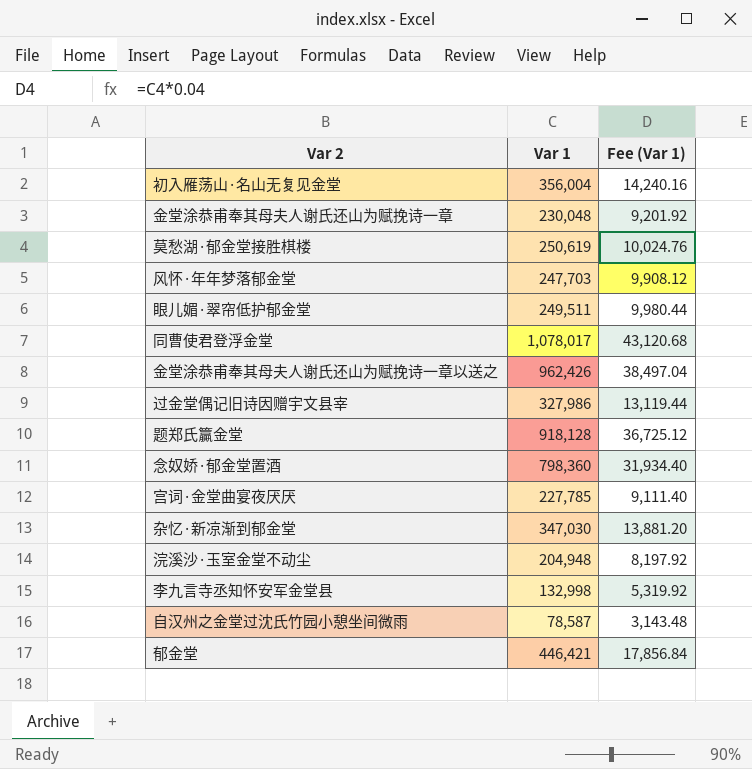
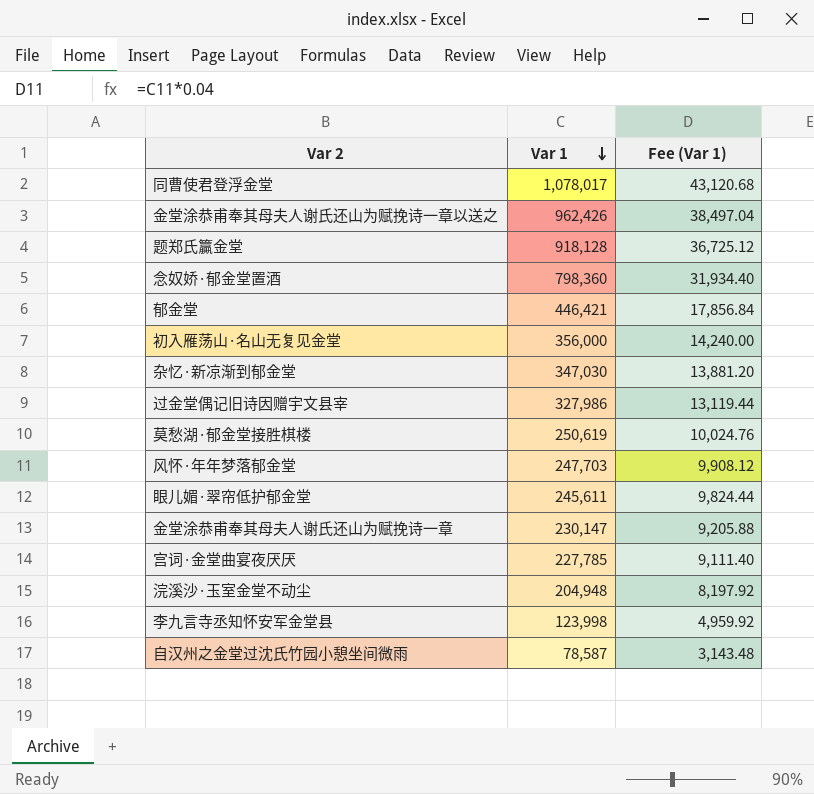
row order: none -> Var 1 descending
初入雁荡山·名山无复见金堂 | Var 1: 356,004 -> 356,000
初入雁荡山·名山无复见金堂 | Fee (Var 1): 14,240.16 -> 14,240.00
眼儿媚·翠帘低护郁金堂 | Var 1: 249,511 -> 245,611
眼儿媚·翠帘低护郁金堂 | Fee (Var 1): 9,980.44 -> 9,824.44
金堂涂恭甫奉其母夫人谢氏还山为赋挽诗一章 | Var 1: 230,048 -> 230,147
金堂涂恭甫奉其母夫人谢氏还山为赋挽诗一章 | Fee (Var 1): 9,201.92 -> 9,205.88
李九言寺丞知怀安军金堂县 | Var 1: 132,998 -> 123,998
李九言寺丞知怀安军金堂县 | Fee (Var 1): 5,319.92 -> 4,959.92

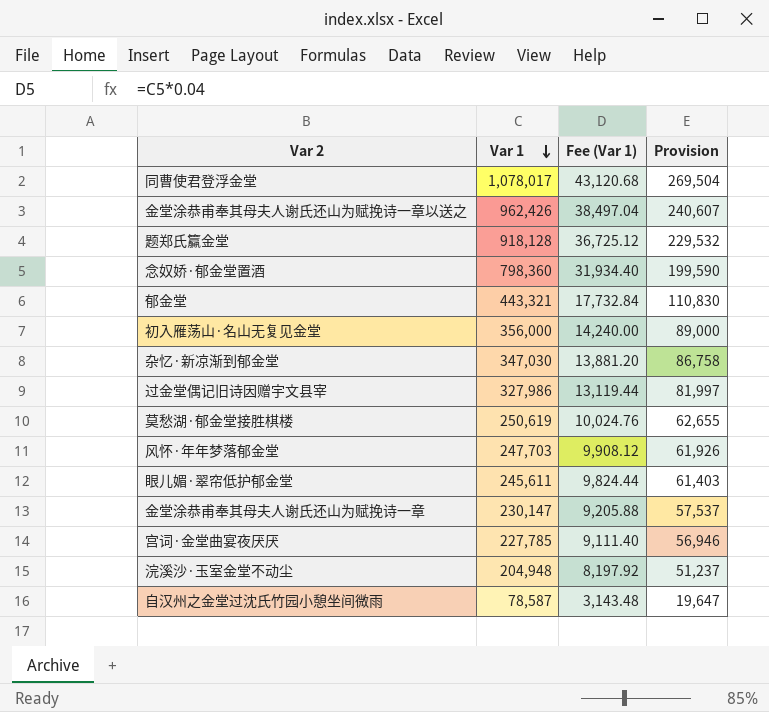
column Provision | formula: none -> [Var 1] * 0.25
row 李九言寺丞知怀安军金堂县: 123,998 | 4,959.92 -> none
郁金堂 | Var 1: 446,421 -> 443,321
郁金堂 | Fee (Var 1): 17,856.84 -> 17,732.84

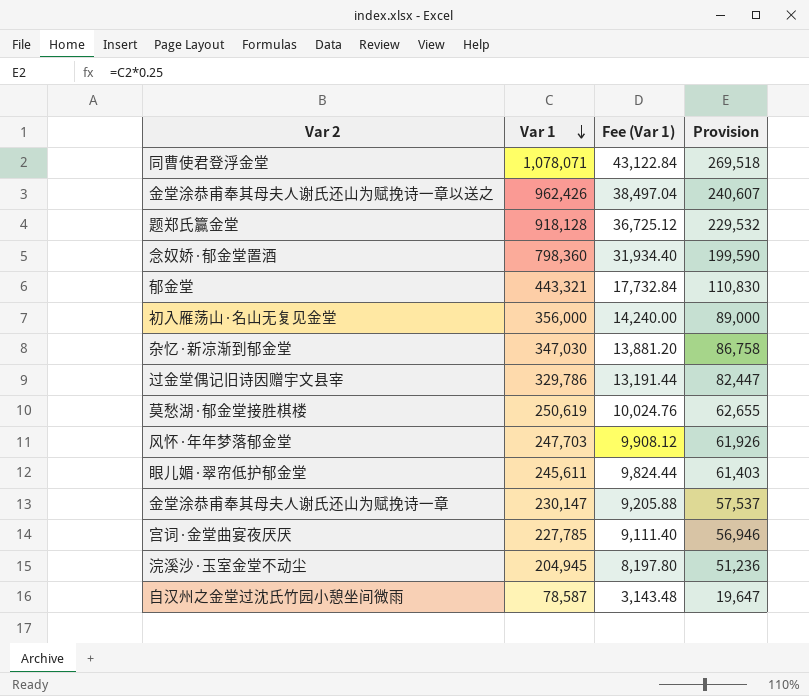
同曹使君登浮金堂 | Var 1: 1,078,017 -> 1,078,071
同曹使君登浮金堂 | Fee (Var 1): 43,120.68 -> 43,122.84
同曹使君登浮金堂 | Provision: 269,504 -> 269,518
过金堂偶记旧诗因赠宇文县宰 | Var 1: 327,986 -> 329,786
过金堂偶记旧诗因赠宇文县宰 | Fee (Var 1): 13,119.44 -> 13,191.44
过金堂偶记旧诗因赠宇文县宰 | Provision: 81,997 -> 82,447
浣溪沙·玉室金堂不动尘 | Var 1: 204,948 -> 204,945
浣溪沙·玉室金堂不动尘 | Fee (Var 1): 8,197.92 -> 8,197.80
浣溪沙·玉室金堂不动尘 | Provision: 51,237 -> 51,236

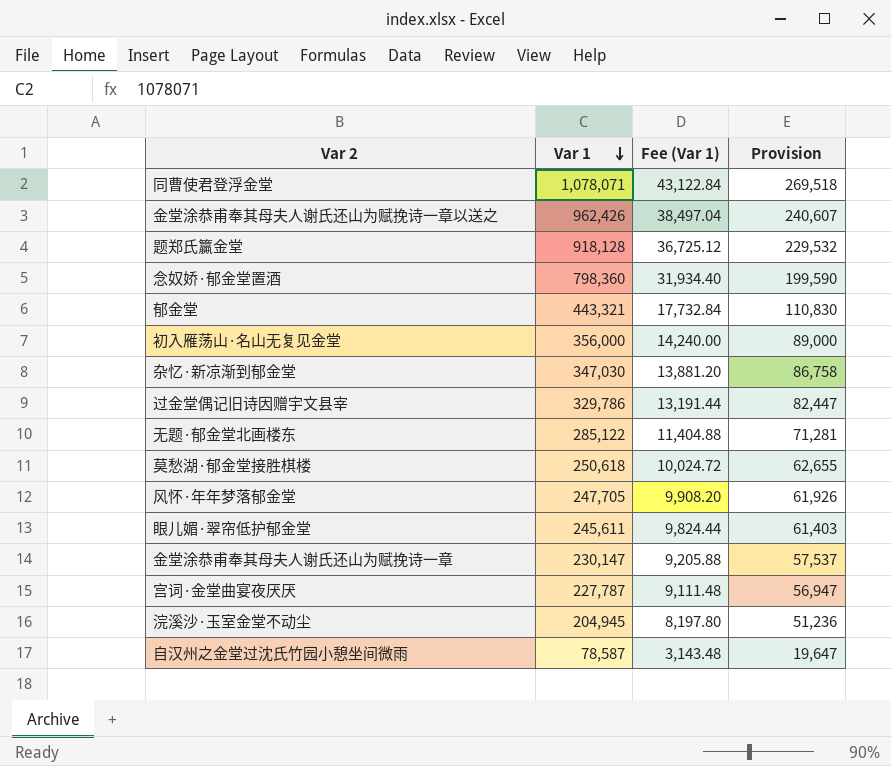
row 无题·郁金堂北画楼东: none -> 285,122 | 11,404.88 | 71,281
莫愁湖·郁金堂接胜棋楼 | Var 1: 250,619 -> 250,618
莫愁湖·郁金堂接胜棋楼 | Fee (Var 1): 10,024.76 -> 10,024.72
风怀·年年梦落郁金堂 | Var 1: 247,703 -> 247,705
风怀·年年梦落郁金堂 | Fee (Var 1): 9,908.12 -> 9,908.20
宫词·金堂曲宴夜厌厌 | Var 1: 227,785 -> 227,787
宫词·金堂曲宴夜厌厌 | Fee (Var 1): 9,111.40 -> 9,111.48
宫词·金堂曲宴夜厌厌 | Provision: 56,946 -> 56,947

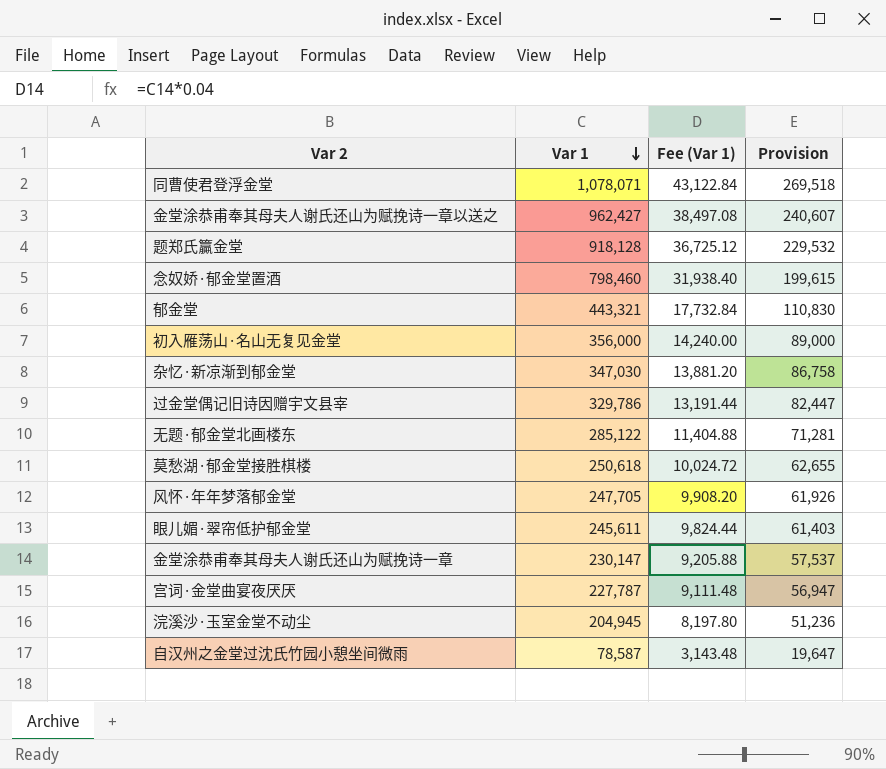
金堂涂恭甫奉其母夫人谢氏还山为赋挽诗一章以送之 | Var 1: 962,426 -> 962,427
金堂涂恭甫奉其母夫人谢氏还山为赋挽诗一章以送之 | Fee (Var 1): 38,497.04 -> 38,497.08
念奴娇·郁金堂置酒 | Var 1: 798,360 -> 798,460
念奴娇·郁金堂置酒 | Fee (Var 1): 31,934.40 -> 31,938.40
念奴娇·郁金堂置酒 | Provision: 199,590 -> 199,615

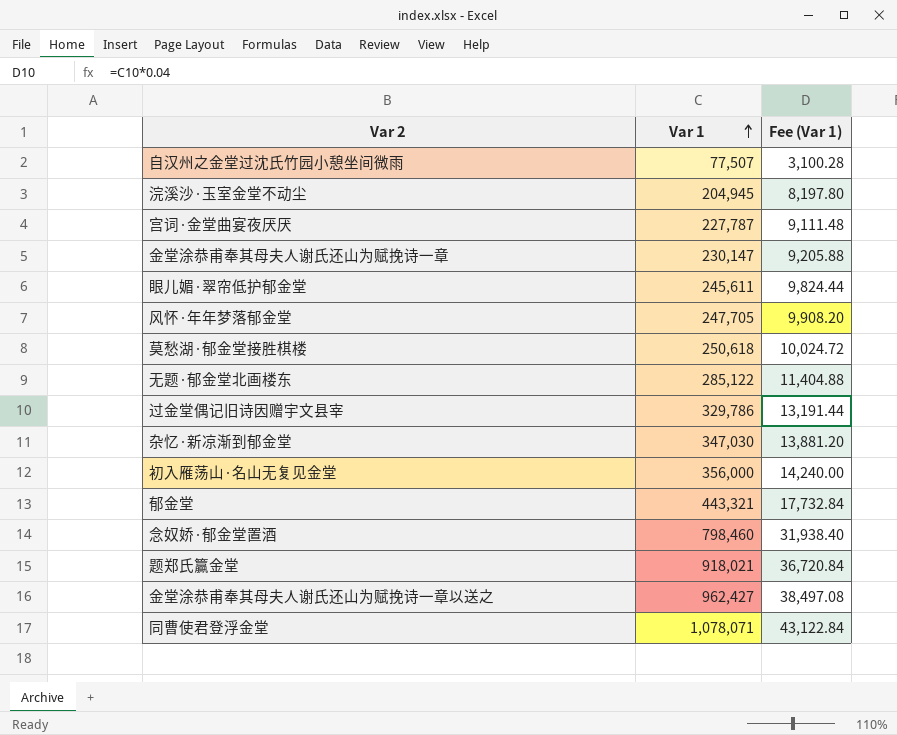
row order: Var 1 descending -> Var 1 ascending
column Provision | formula: [Var 1] * 0.25 -> none
自汉州之金堂过沈氏竹园小憩坐间微雨 | Var 1: 78,587 -> 77,507
自汉州之金堂过沈氏竹园小憩坐间微雨 | Fee (Var 1): 3,143.48 -> 3,100.28
题郑氏籯金堂 | Var 1: 918,128 -> 918,021
题郑氏籯金堂 | Fee (Var 1): 36,725.12 -> 36,720.84

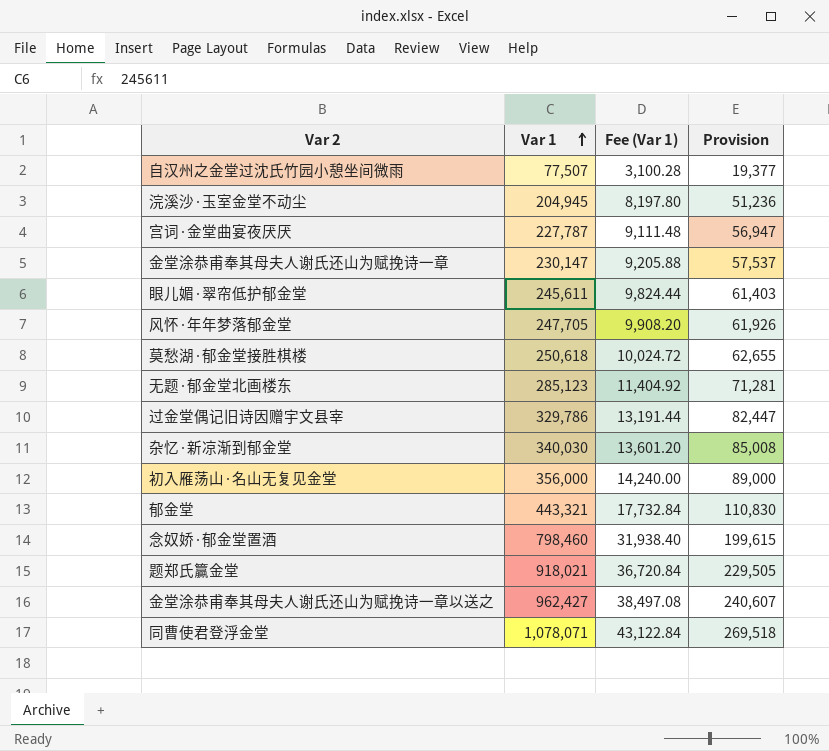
column Provision | formula: none -> [Var 1] * 0.25
无题·郁金堂北画楼东 | Var 1: 285,122 -> 285,123
无题·郁金堂北画楼东 | Fee (Var 1): 11,404.88 -> 11,404.92
杂忆·新凉渐到郁金堂 | Var 1: 347,030 -> 340,030
杂忆·新凉渐到郁金堂 | Fee (Var 1): 13,881.20 -> 13,601.20

